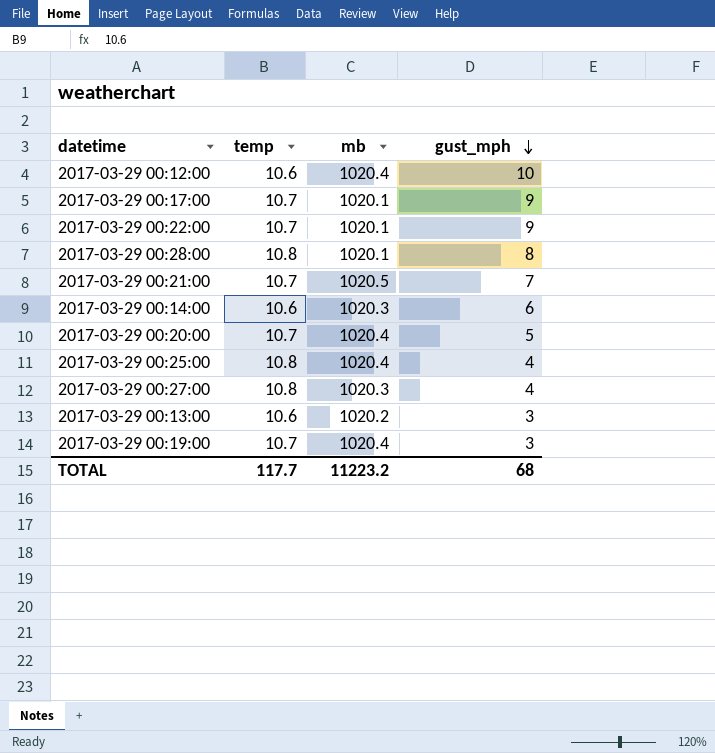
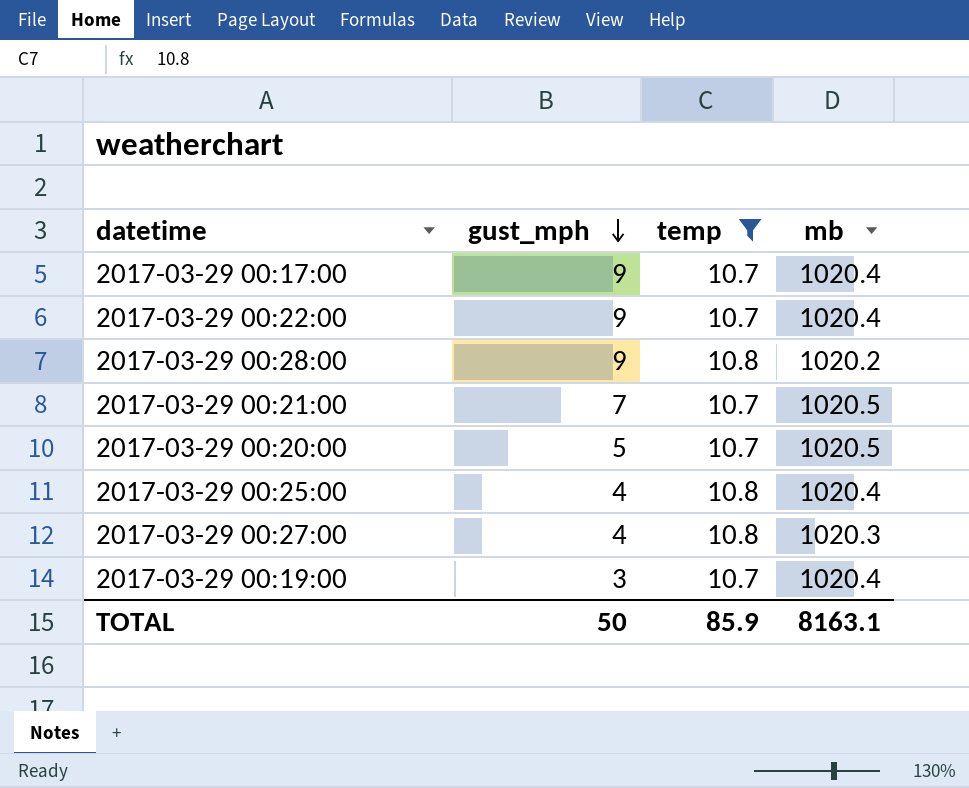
filter: none -> temp != 10.6
column gust_mph | position: 4 -> 2
2017-03-29 00:17:00 | mb: 1020.1 -> 1020.4
2017-03-29 00:22:00 | mb: 1020.1 -> 1020.4
2017-03-29 00:28:00 | gust_mph: 8 -> 9
2017-03-29 00:28:00 | mb: 1020.1 -> 1020.2
2017-03-29 00:20:00 | mb: 1020.4 -> 1020.5
TOTAL | gust_mph: 68 -> 50
TOTAL | temp: 117.7 -> 85.9
TOTAL | mb: 11223.2 -> 8163.1

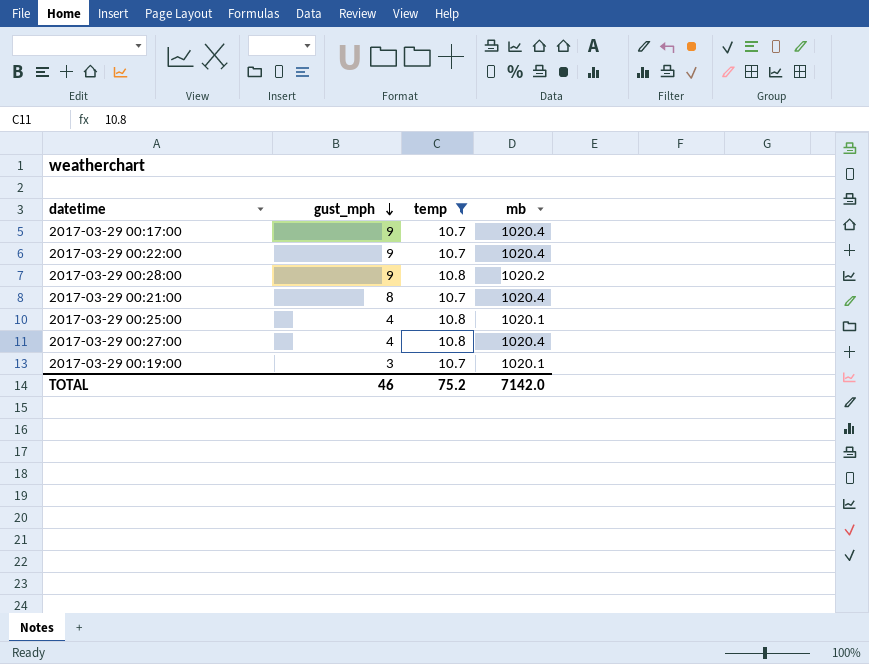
row 2017-03-29 00:20:00: 5 | 10.7 | 1020.5 -> none
2017-03-29 00:21:00 | gust_mph: 7 -> 8
2017-03-29 00:21:00 | mb: 1020.5 -> 1020.4
2017-03-29 00:25:00 | mb: 1020.4 -> 1020.1
2017-03-29 00:27:00 | mb: 1020.3 -> 1020.4
2017-03-29 00:19:00 | mb: 1020.4 -> 1020.1
TOTAL | gust_mph: 50 -> 46
TOTAL | temp: 85.9 -> 75.2
TOTAL | mb: 8163.1 -> 7142.0

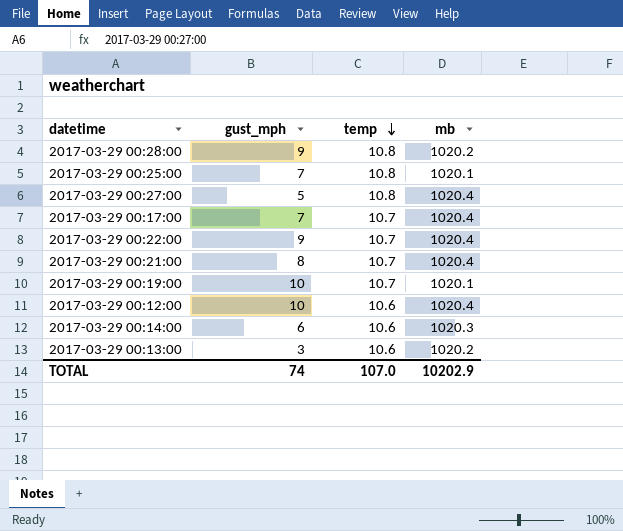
filter: temp != 10.6 -> none
row order: gust_mph descending -> temp descending
2017-03-29 00:25:00 | gust_mph: 4 -> 7
2017-03-29 00:27:00 | gust_mph: 4 -> 5
2017-03-29 00:17:00 | gust_mph: 9 -> 7
2017-03-29 00:19:00 | gust_mph: 3 -> 10
TOTAL | gust_mph: 46 -> 74
TOTAL | temp: 75.2 -> 107.0
TOTAL | mb: 7142.0 -> 10202.9

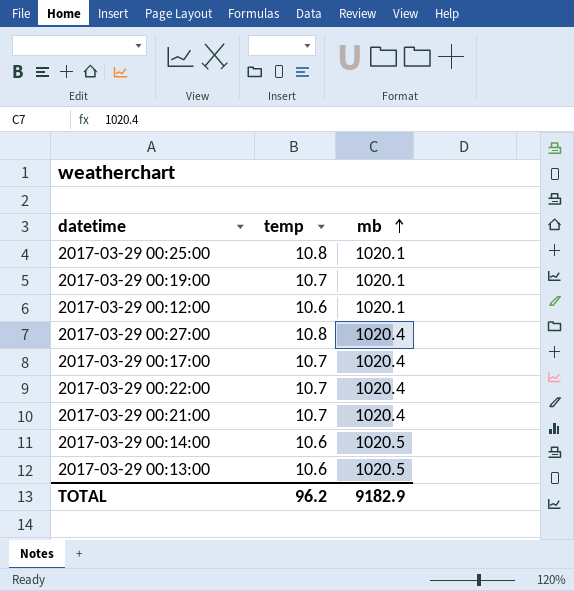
row order: temp descending -> mb ascending
column gust_mph | position: 2 -> none
row 2017-03-29 00:28:00: 9 | 10.8 | 1020.2 -> none
2017-03-29 00:12:00 | mb: 1020.4 -> 1020.1
2017-03-29 00:14:00 | mb: 1020.3 -> 1020.5
2017-03-29 00:13:00 | mb: 1020.2 -> 1020.5
TOTAL | temp: 107.0 -> 96.2
TOTAL | mb: 10202.9 -> 9182.9

